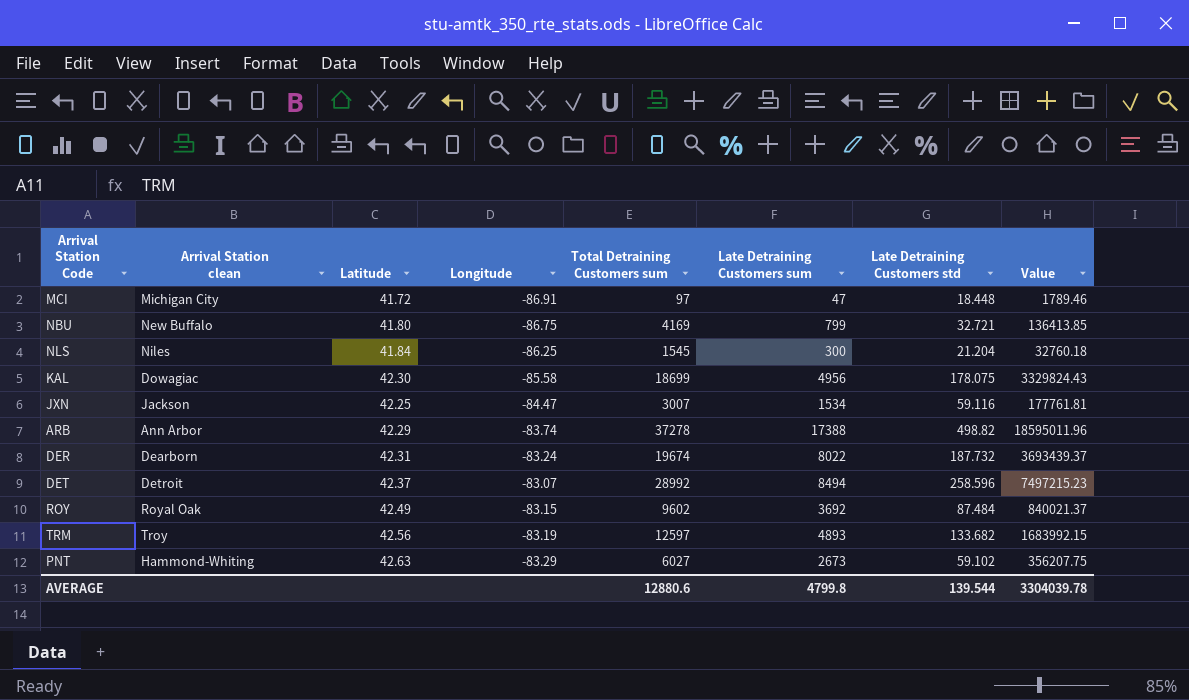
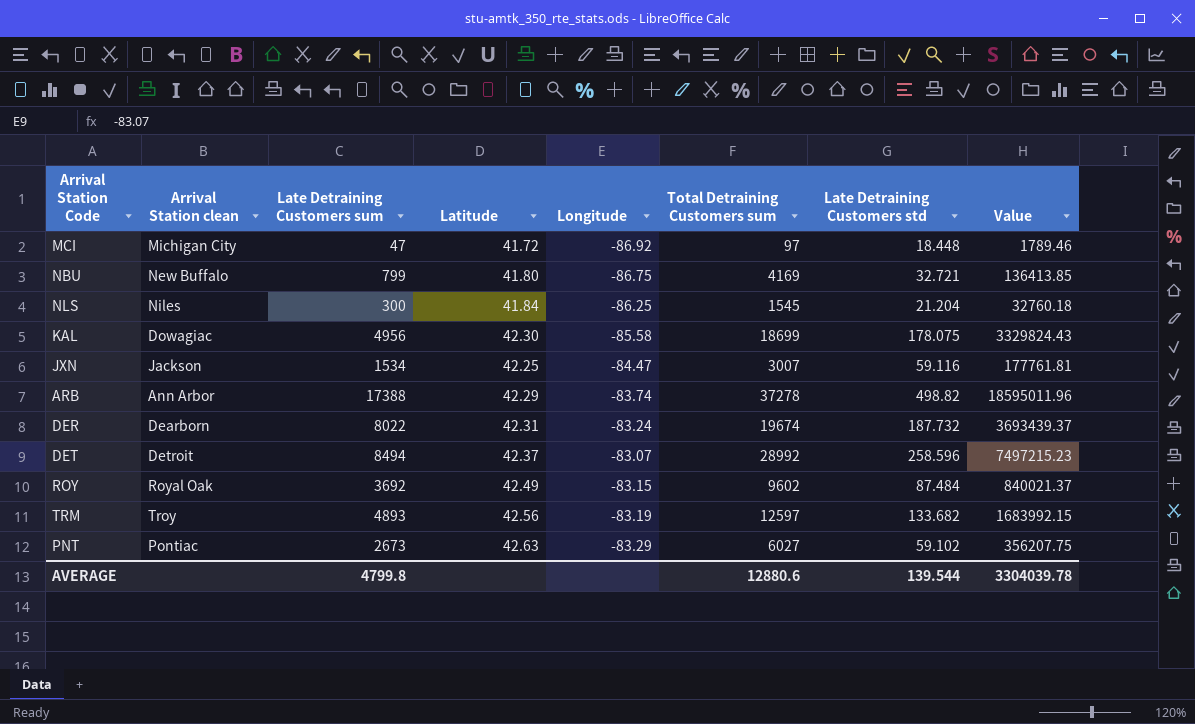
column Late Detraining Customers sum | position: 6 -> 3
MCI | Longitude: -86.91 -> -86.92
PNT | Arrival Station clean: Hammond-Whiting -> Pontiac

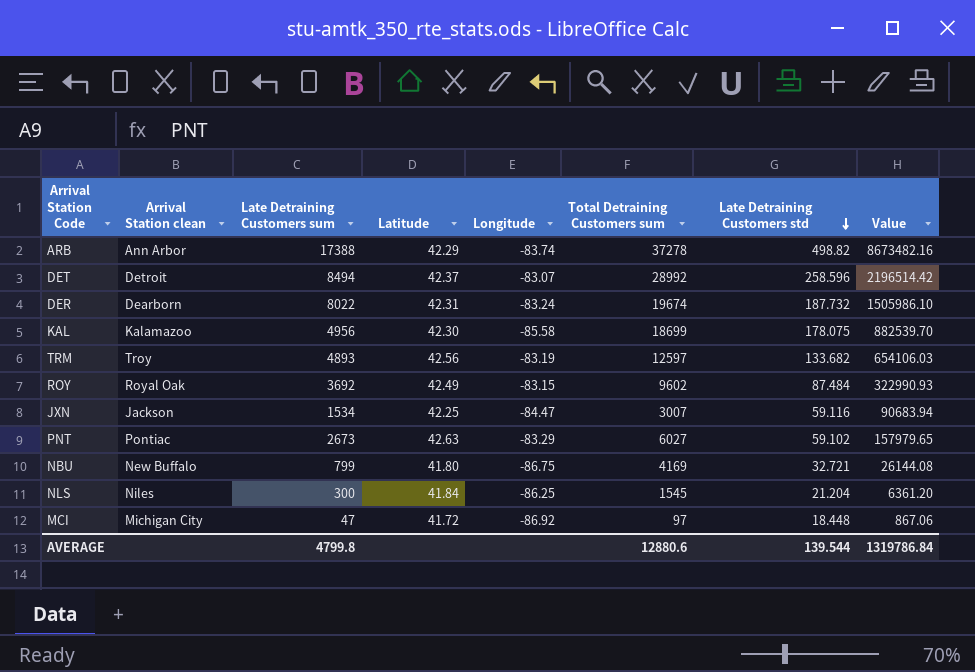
row order: none -> Late Detraining Customers std descending
column Value | formula: [Total Detraining Customers sum] * [Late Detraining Customers std] -> [Late Detraining Customers sum] * [Late Detraining Customers std]
KAL | Arrival Station clean: Dowagiac -> Kalamazoo
AVERAGE | Value: 3304039.78 -> 1319786.84

